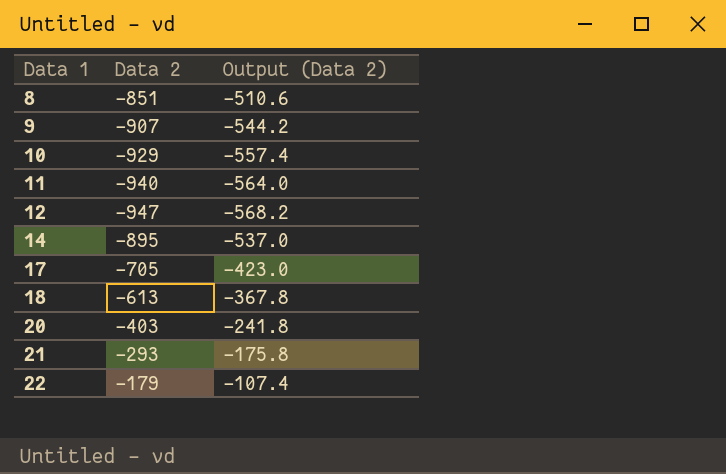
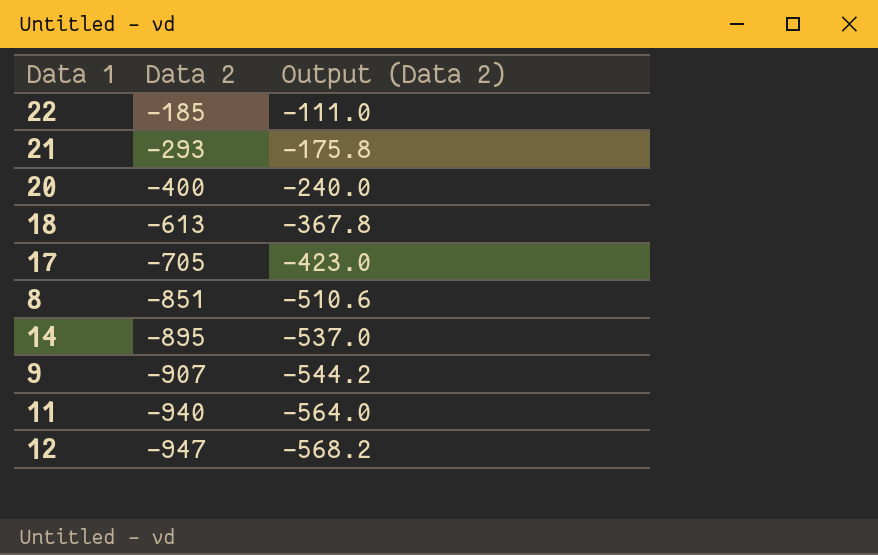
row order: Data 1 ascending -> Data 2 descending
row 10: -929 | -557.4 -> none
22 | Data 2: -179 -> -185
22 | Output (Data 2): -107.4 -> -111.0
20 | Data 2: -403 -> -400
20 | Output (Data 2): -241.8 -> -240.0

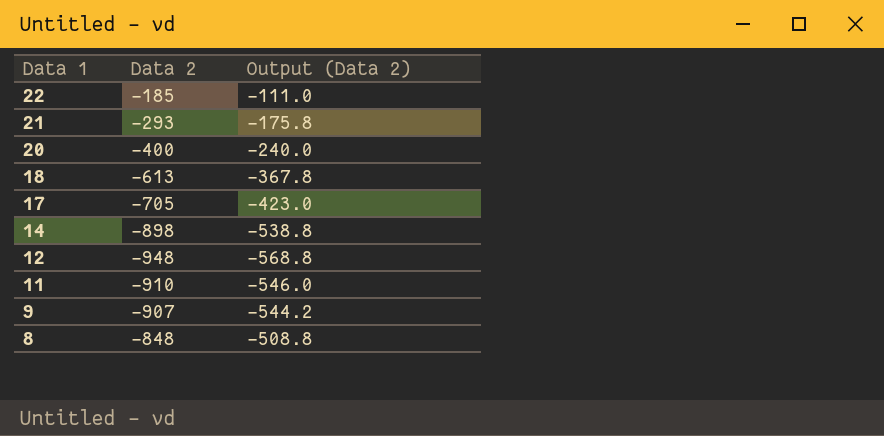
row order: Data 2 descending -> Data 1 descending
14 | Data 2: -895 -> -898
14 | Output (Data 2): -537.0 -> -538.8
12 | Data 2: -947 -> -948
12 | Output (Data 2): -568.2 -> -568.8
11 | Data 2: -940 -> -910
11 | Output (Data 2): -564.0 -> -546.0
8 | Data 2: -851 -> -848
8 | Output (Data 2): -510.6 -> -508.8

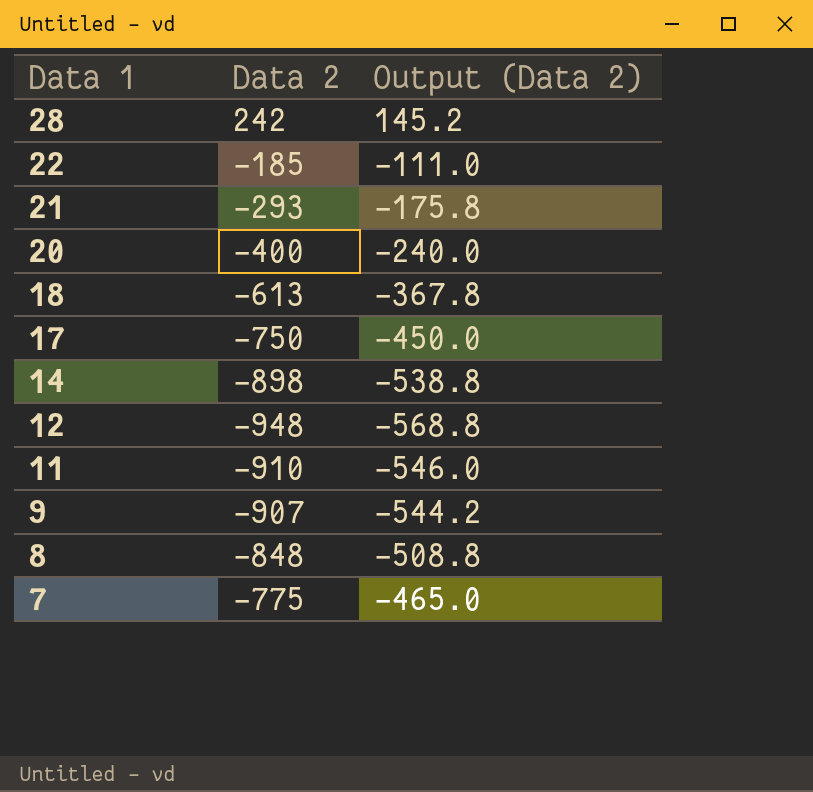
row 28: none -> 242 | 145.2
17 | Data 2: -705 -> -750
17 | Output (Data 2): -423.0 -> -450.0
row 7: none -> -775 | -465.0

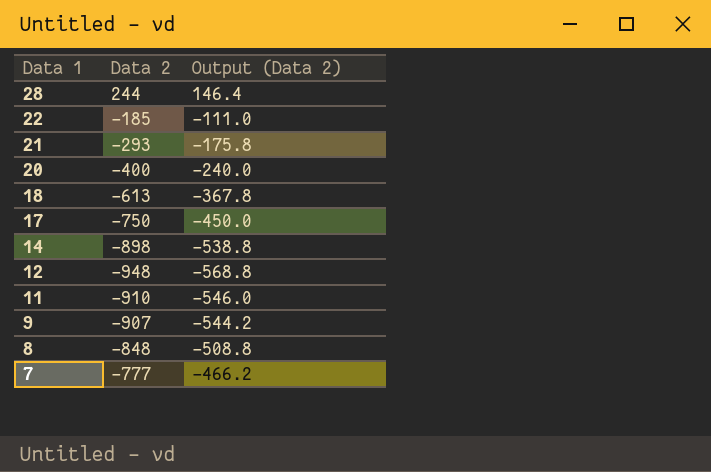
28 | Data 2: 242 -> 244
28 | Output (Data 2): 145.2 -> 146.4
7 | Data 2: -775 -> -777
7 | Output (Data 2): -465.0 -> -466.2

